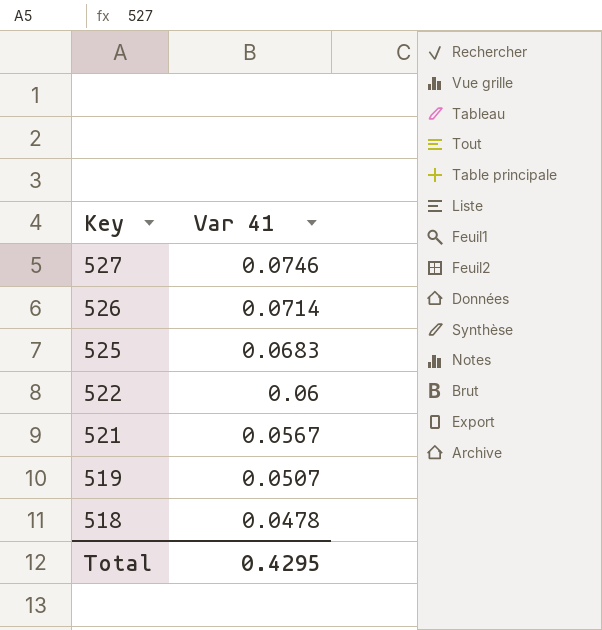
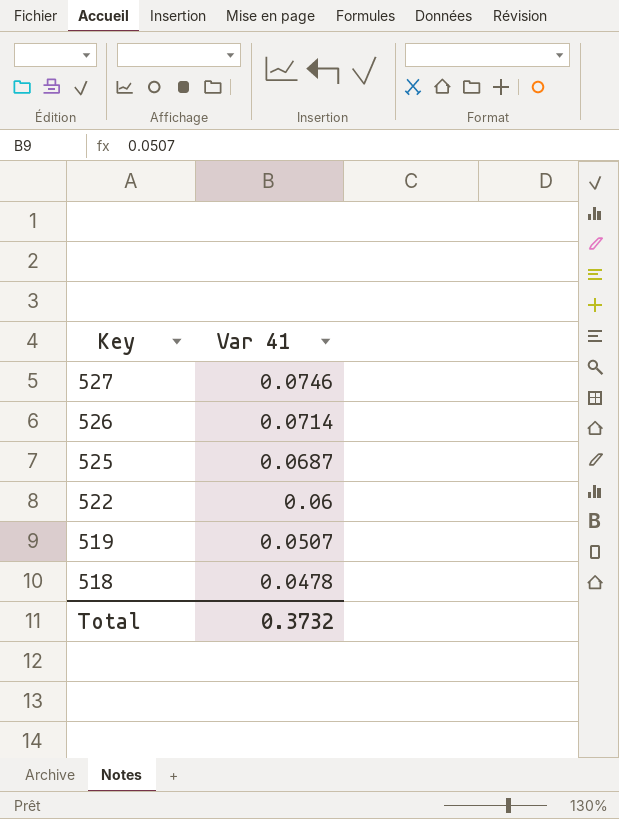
row 521: 0.0567 -> none
525 | Var 41: 0.0683 -> 0.0687
Total | Var 41: 0.4295 -> 0.3732

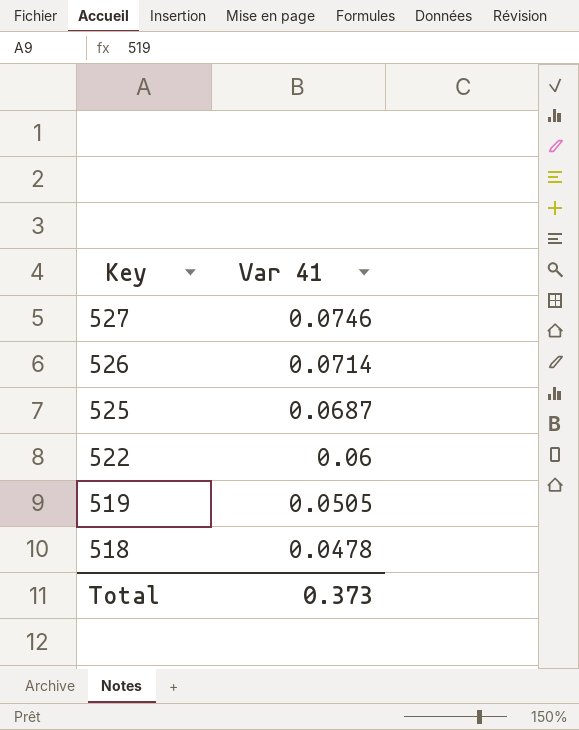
519 | Var 41: 0.0507 -> 0.0505
Total | Var 41: 0.3732 -> 0.373

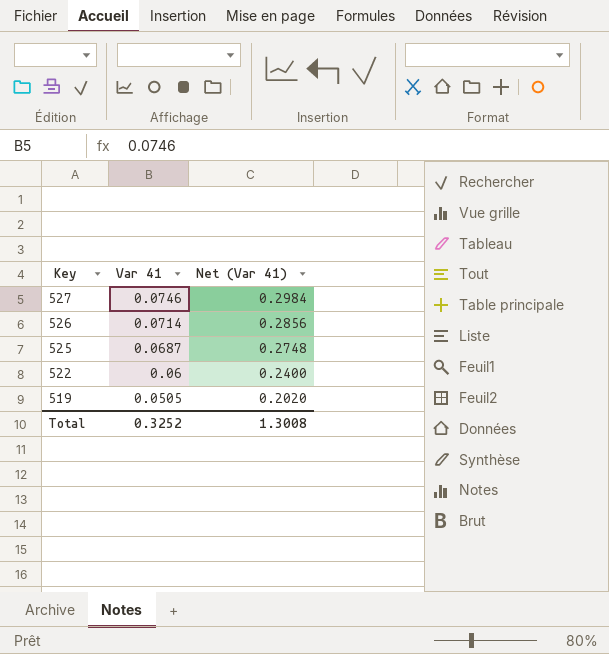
column Net (Var 41) | formula: none -> [Var 41] * 4
row 518: 0.0478 -> none
Total | Var 41: 0.373 -> 0.3252

